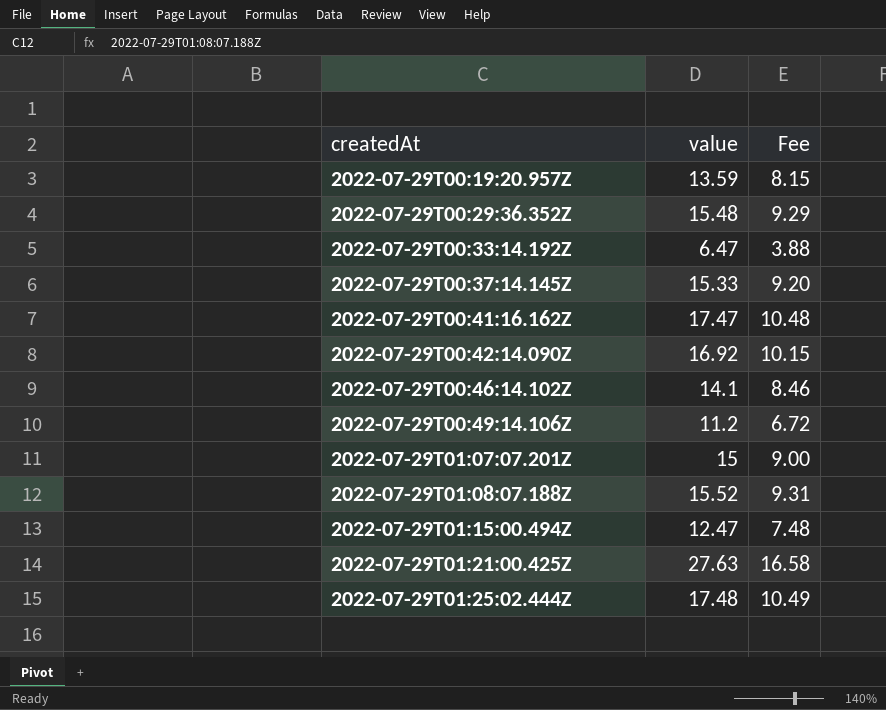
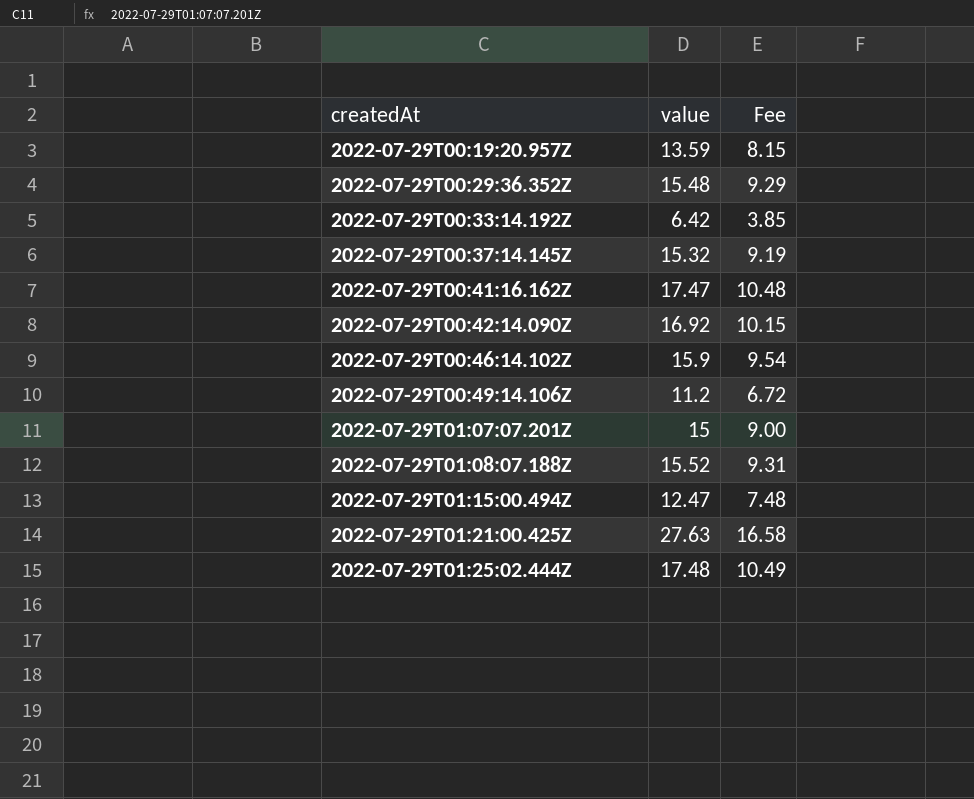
2022-07-29T00:33:14.192Z | value: 6.47 -> 6.42
2022-07-29T00:33:14.192Z | Fee: 3.88 -> 3.85
2022-07-29T00:37:14.145Z | value: 15.33 -> 15.32
2022-07-29T00:37:14.145Z | Fee: 9.20 -> 9.19
2022-07-29T00:46:14.102Z | value: 14.1 -> 15.9
2022-07-29T00:46:14.102Z | Fee: 8.46 -> 9.54

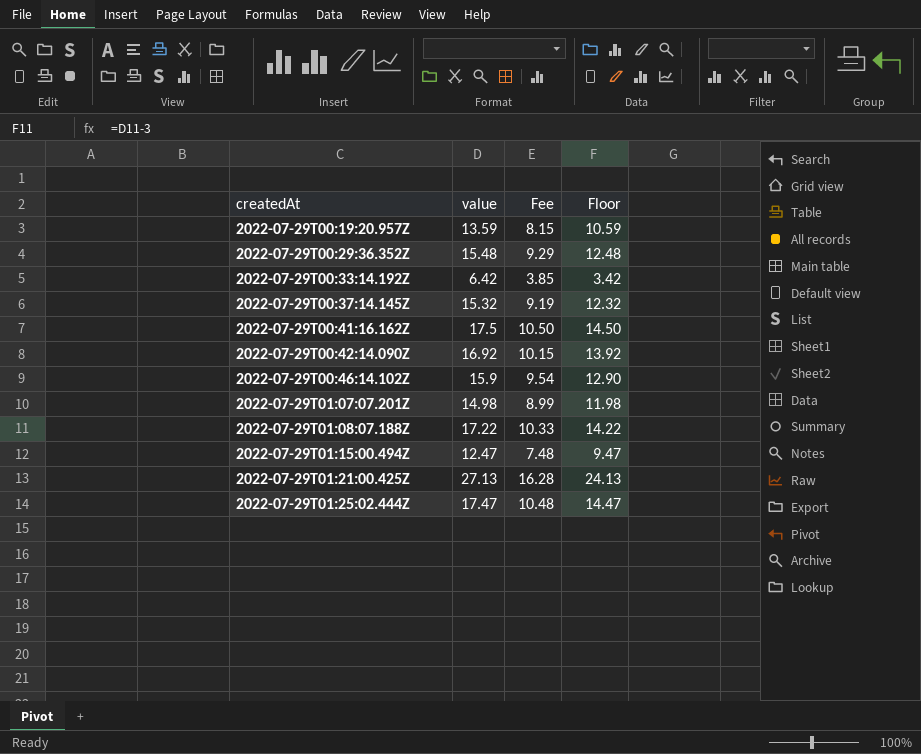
column Floor | formula: none -> [value] - 3
row 2022-07-29T00:49:14.106Z: 11.2 | 6.72 -> none
2022-07-29T00:41:16.162Z | value: 17.47 -> 17.5
2022-07-29T00:41:16.162Z | Fee: 10.48 -> 10.50
2022-07-29T01:07:07.201Z | value: 15 -> 14.98
2022-07-29T01:07:07.201Z | Fee: 9.00 -> 8.99
2022-07-29T01:08:07.188Z | value: 15.52 -> 17.22
2022-07-29T01:08:07.188Z | Fee: 9.31 -> 10.33
2022-07-29T01:21:00.425Z | value: 27.63 -> 27.13
2022-07-29T01:21:00.425Z | Fee: 16.58 -> 16.28
2022-07-29T01:25:02.444Z | value: 17.48 -> 17.47
2022-07-29T01:25:02.444Z | Fee: 10.49 -> 10.48

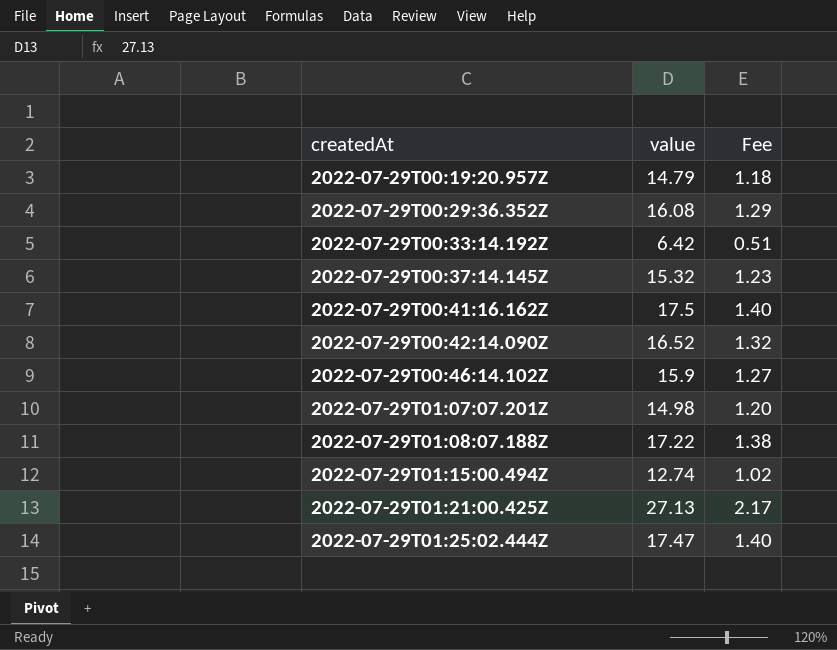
column Floor | formula: [value] - 3 -> none
column Fee | formula: [value] * 0.6 -> [value] * 0.08
2022-07-29T00:19:20.957Z | value: 13.59 -> 14.79
2022-07-29T00:29:36.352Z | value: 15.48 -> 16.08
2022-07-29T00:42:14.090Z | value: 16.92 -> 16.52
2022-07-29T01:15:00.494Z | value: 12.47 -> 12.74

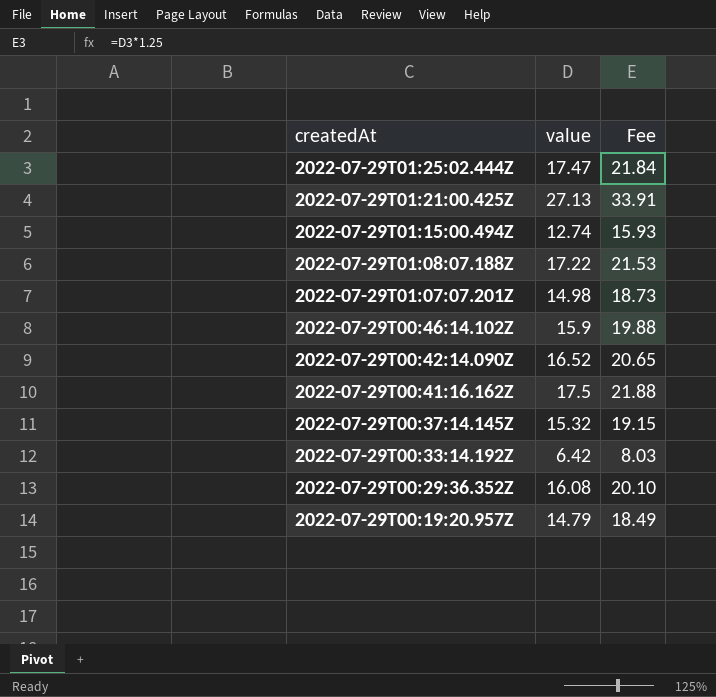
row order: createdAt ascending -> createdAt descending
column Fee | formula: [value] * 0.08 -> [value] * 1.25

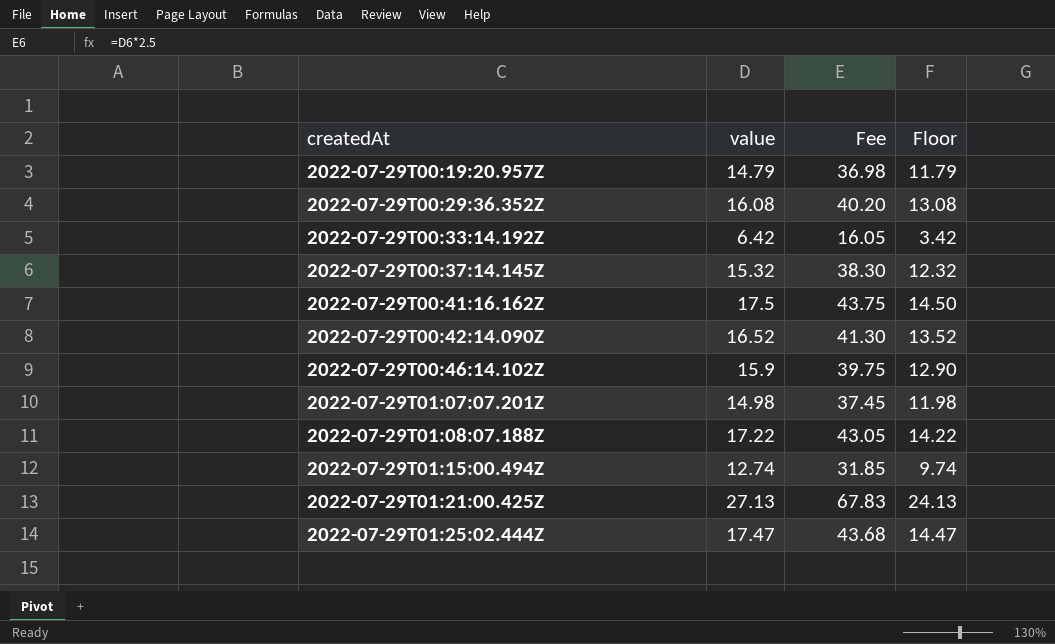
row order: createdAt descending -> createdAt ascending
column Fee | formula: [value] * 1.25 -> [value] * 2.5
column Floor | formula: none -> [value] - 3

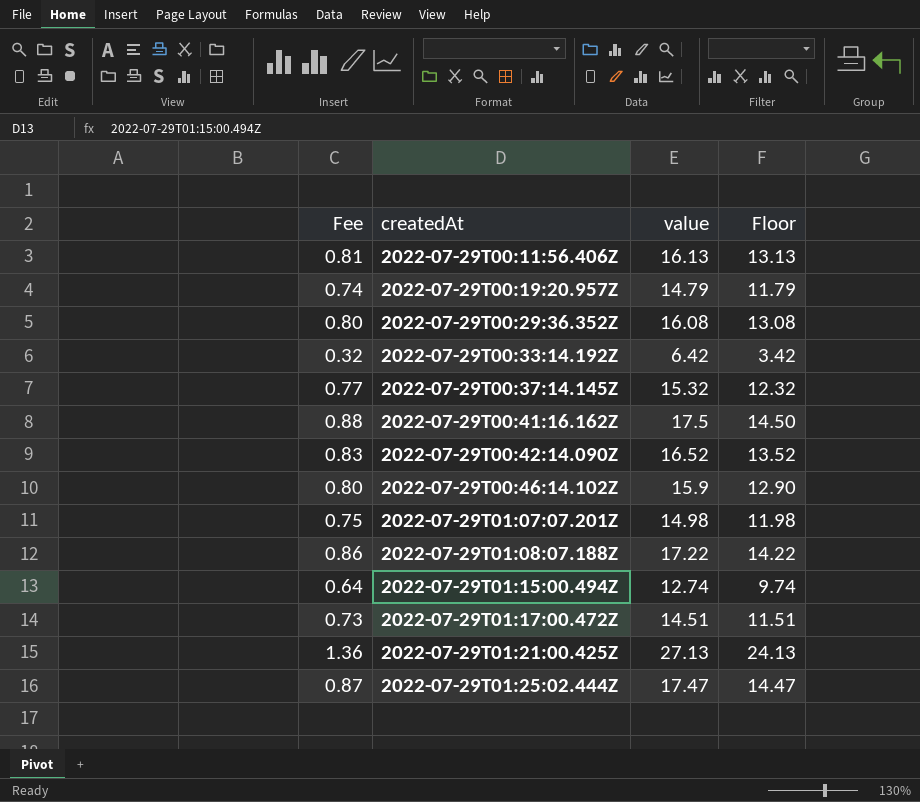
column Fee | formula: [value] * 2.5 -> [value] * 0.05
column Fee | position: 3 -> 1
row 2022-07-29T00:11:56.406Z: none -> 0.81 | 16.13 | 13.13
row 2022-07-29T01:17:00.472Z: none -> 0.73 | 14.51 | 11.51

